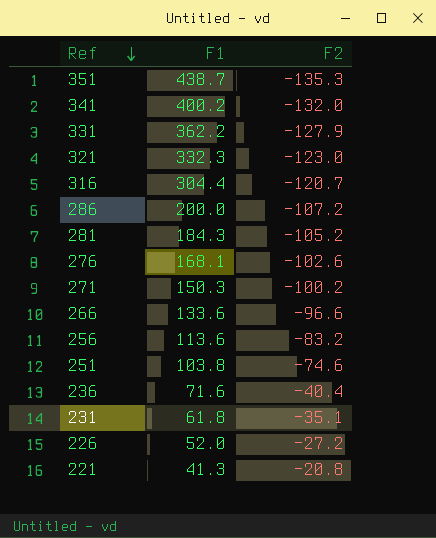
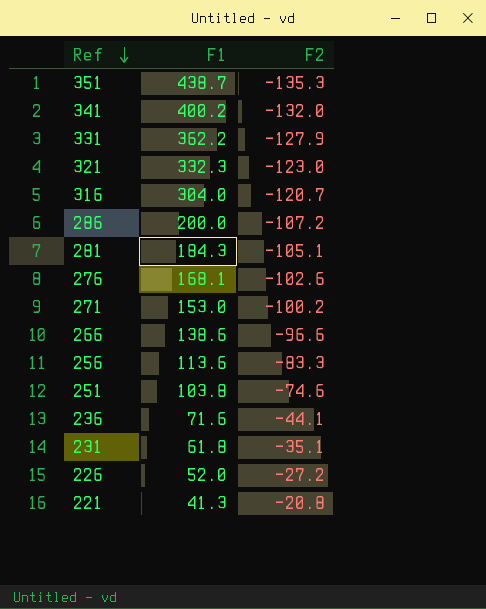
316 | F1: 304.4 -> 304.0
281 | F2: -105.2 -> -105.1
271 | F1: 150.3 -> 153.0
266 | F1: 133.6 -> 138.6
256 | F2: -83.2 -> -83.3
236 | F2: -40.4 -> -44.1

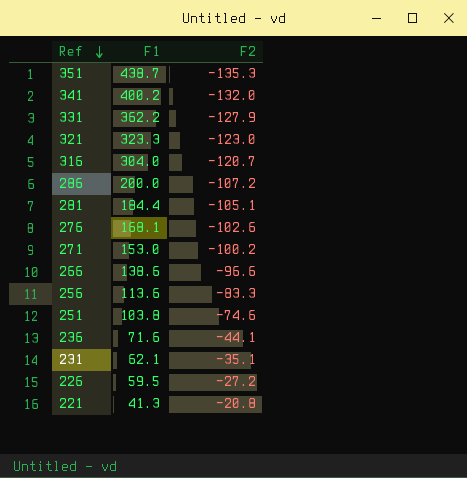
321 | F1: 332.3 -> 323.3
281 | F1: 184.3 -> 184.4
231 | F1: 61.8 -> 62.1
226 | F1: 52.0 -> 59.5

